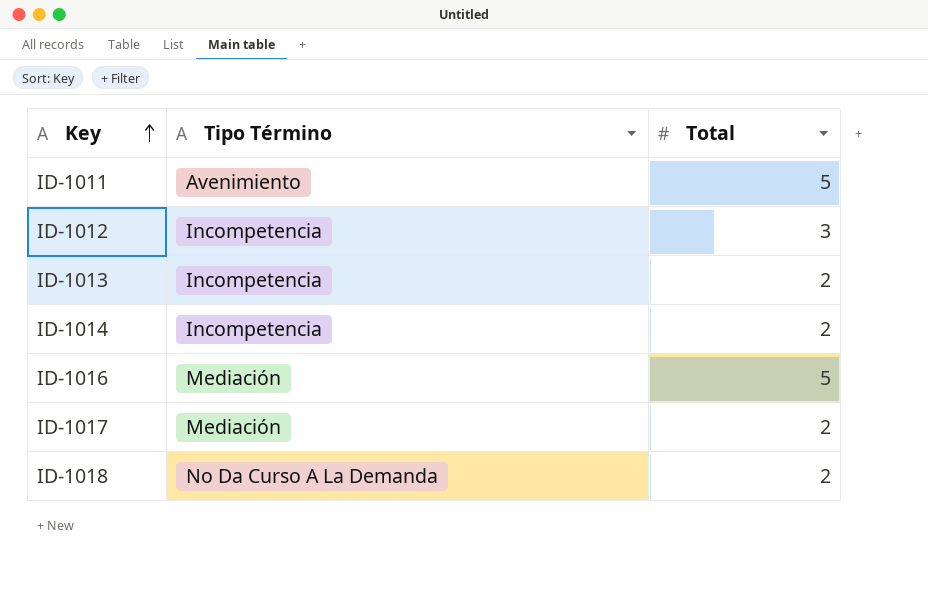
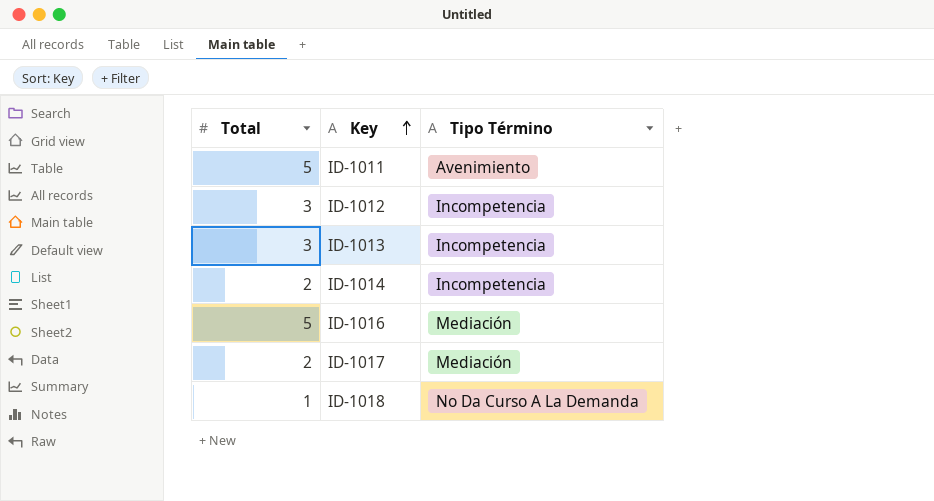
column Total | position: 3 -> 1
ID-1013 | Total: 2 -> 3
ID-1018 | Total: 2 -> 1

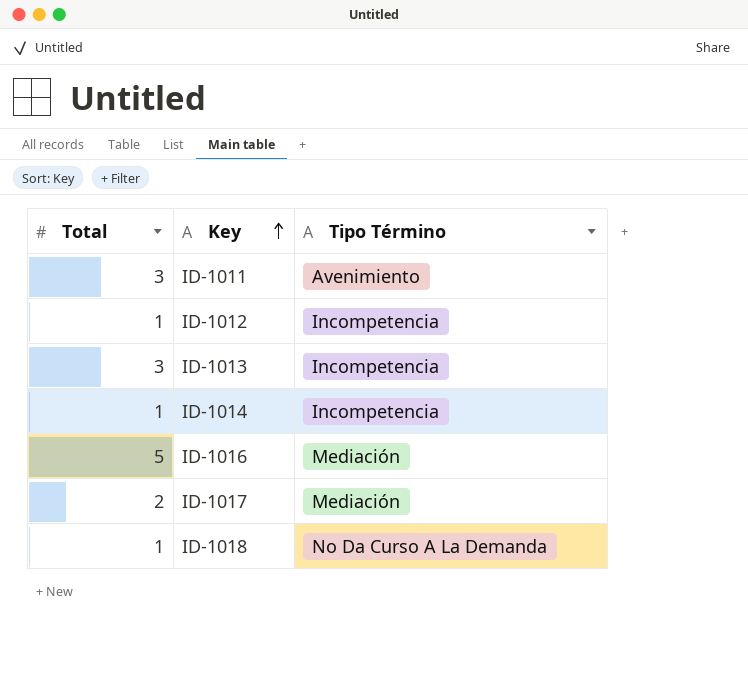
ID-1011 | Total: 5 -> 3
ID-1012 | Total: 3 -> 1
ID-1014 | Total: 2 -> 1

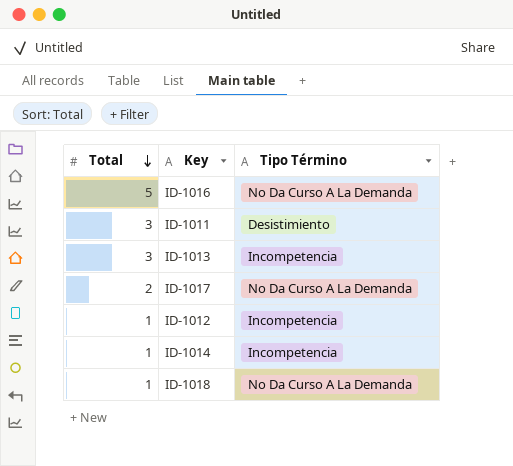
row order: Key ascending -> Total descending
ID-1016 | Tipo Término: Mediación -> No Da Curso A La Demanda
ID-1011 | Tipo Término: Avenimiento -> Desistimiento
ID-1017 | Tipo Término: Mediación -> No Da Curso A La Demanda

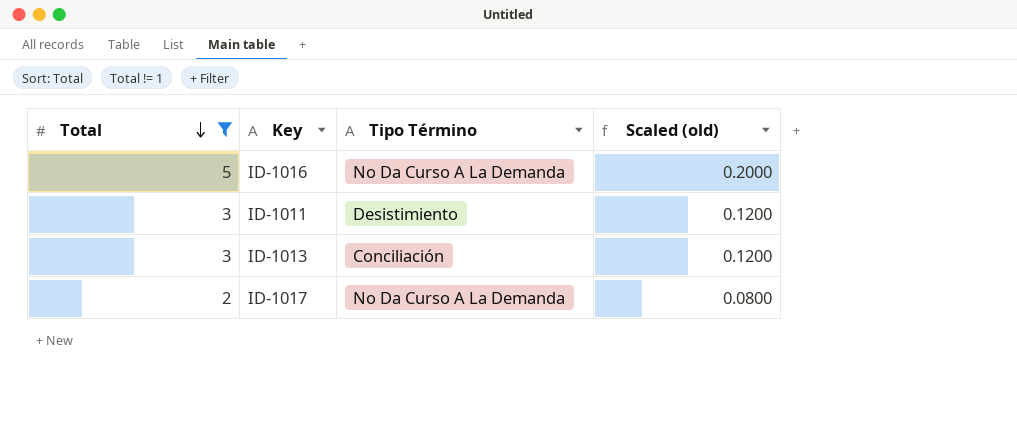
filter: none -> Total != 1
column Scaled (old) | formula: none -> [Total] * 0.04
ID-1013 | Tipo Término: Incompetencia -> Conciliación

